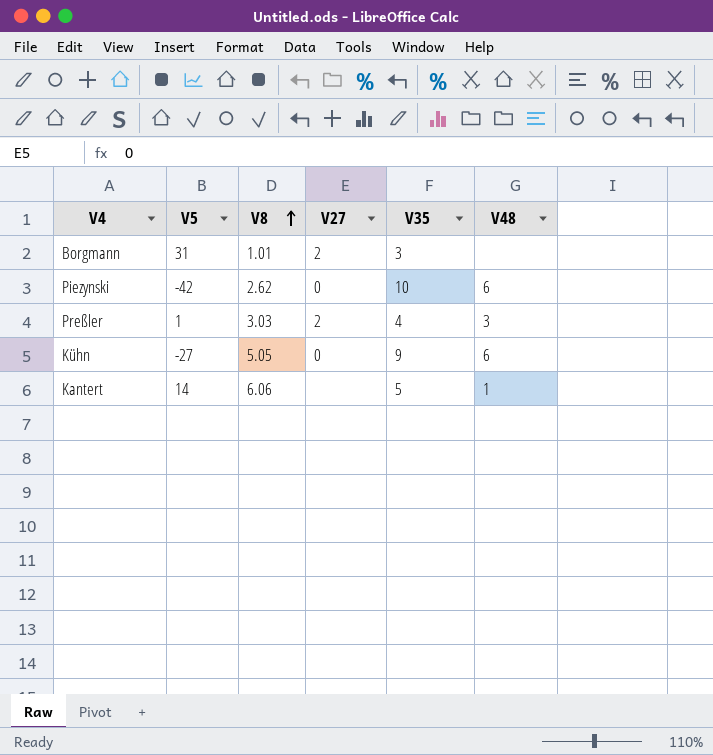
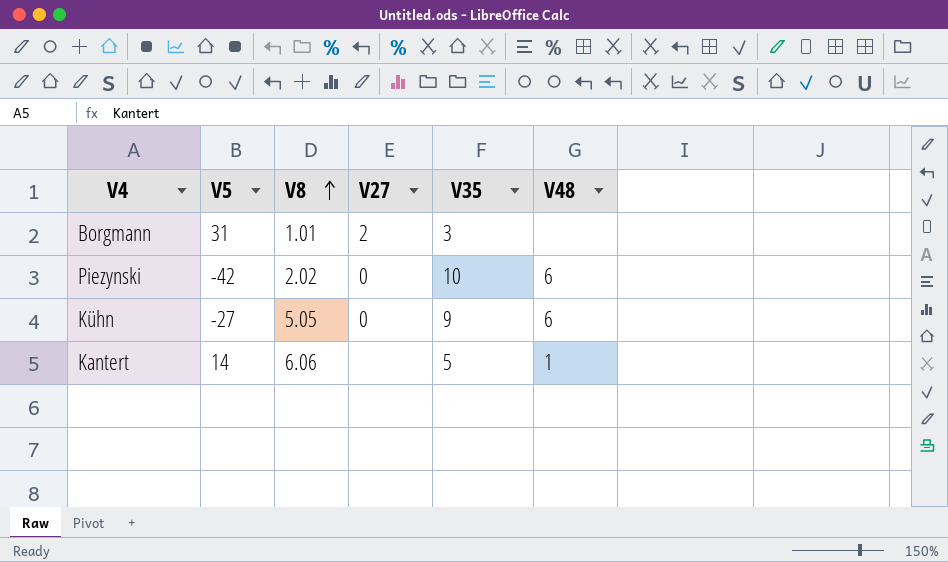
row Preßler: 1 | 3.03 | 2 | 4 | 3 -> none
Piezynski | V8: 2.62 -> 2.02

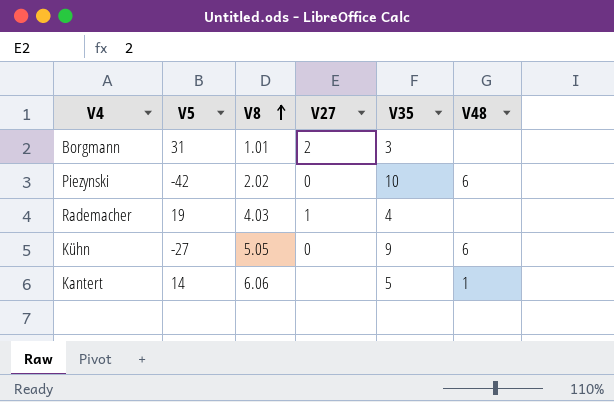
row Rademacher: none -> 19 | 4.03 | 1 | 4 | none

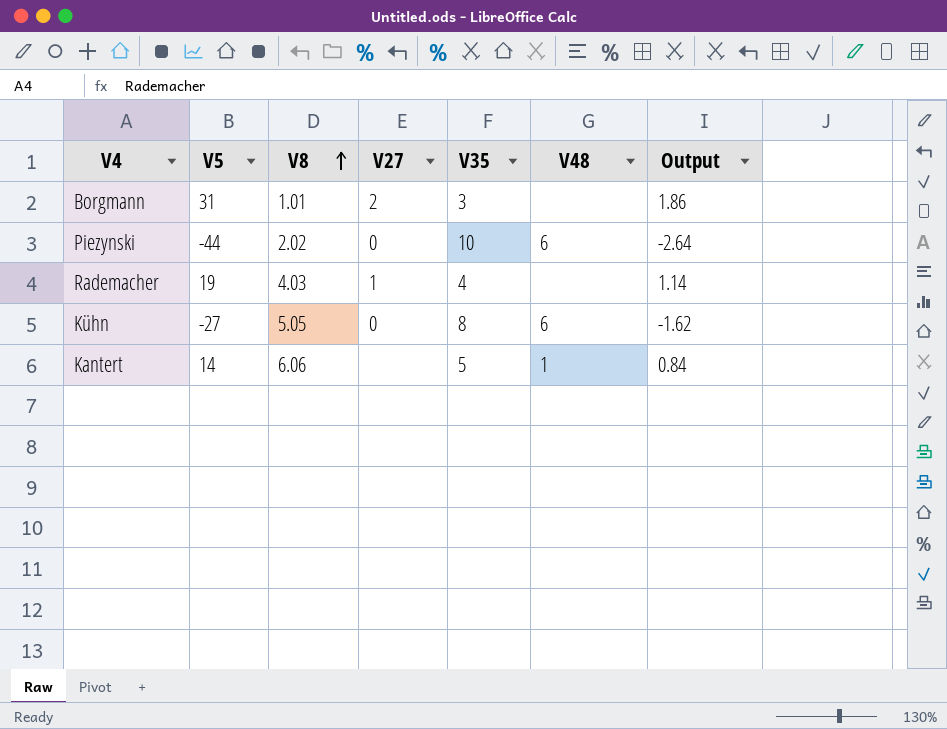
column Output | formula: none -> [V5] * 0.06
Piezynski | V5: -42 -> -44
Kühn | V35: 9 -> 8

